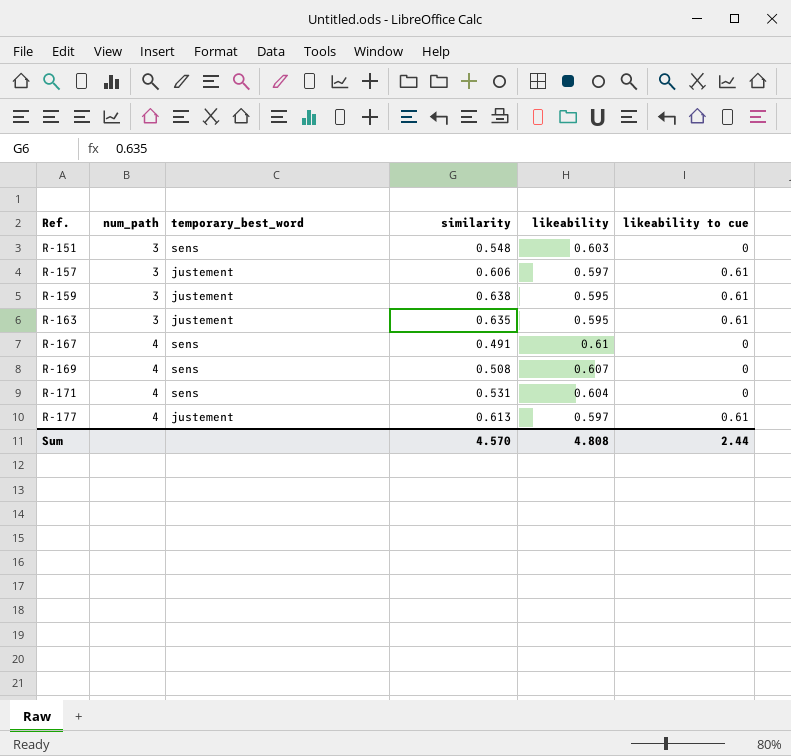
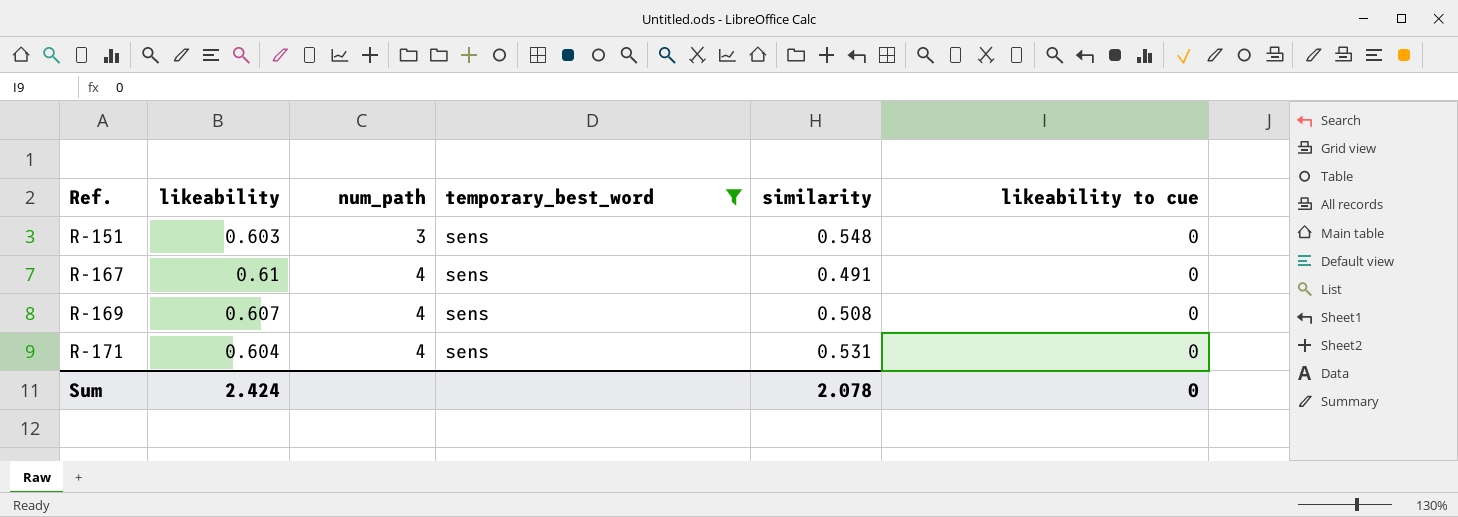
filter: none -> temporary_best_word = sens
column likeability | position: 5 -> 2
Sum | likeability: 4.808 -> 2.424
Sum | similarity: 4.570 -> 2.078
Sum | likeability to cue: 2.44 -> 0

